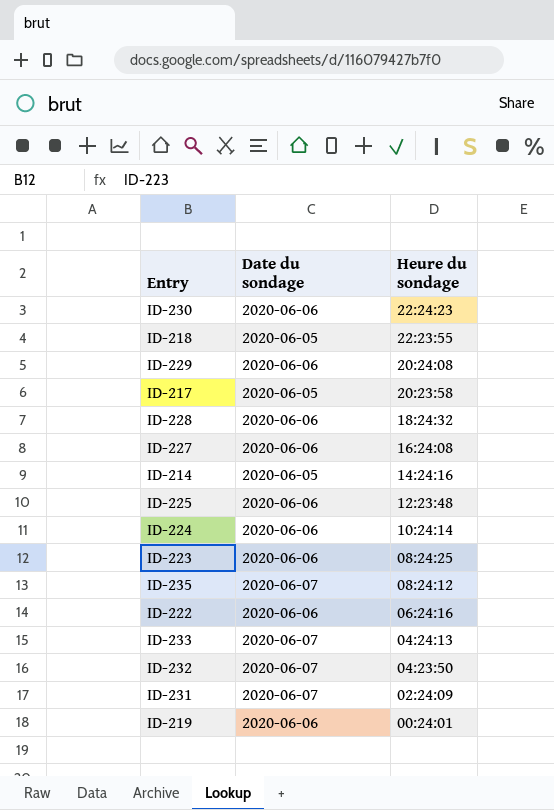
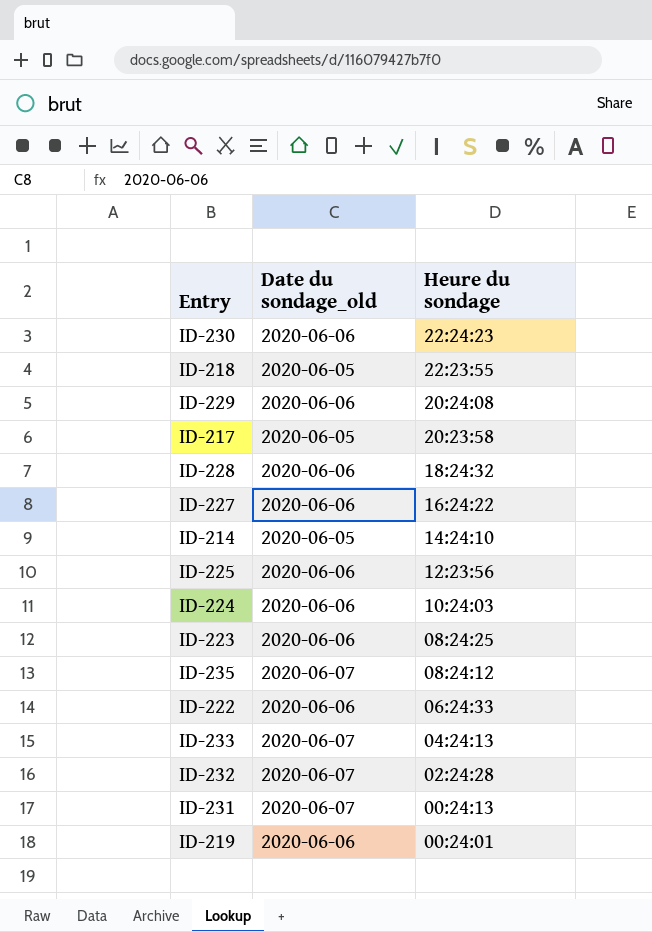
column name: Date du sondage -> Date du sondage_old
ID-227 | Heure du sondage: 16:24:08 -> 16:24:22
ID-214 | Heure du sondage: 14:24:16 -> 14:24:10
ID-225 | Heure du sondage: 12:23:48 -> 12:23:56
ID-224 | Heure du sondage: 10:24:14 -> 10:24:03
ID-222 | Heure du sondage: 06:24:16 -> 06:24:33
ID-232 | Heure du sondage: 04:23:50 -> 02:24:28
ID-231 | Heure du sondage: 02:24:09 -> 00:24:13

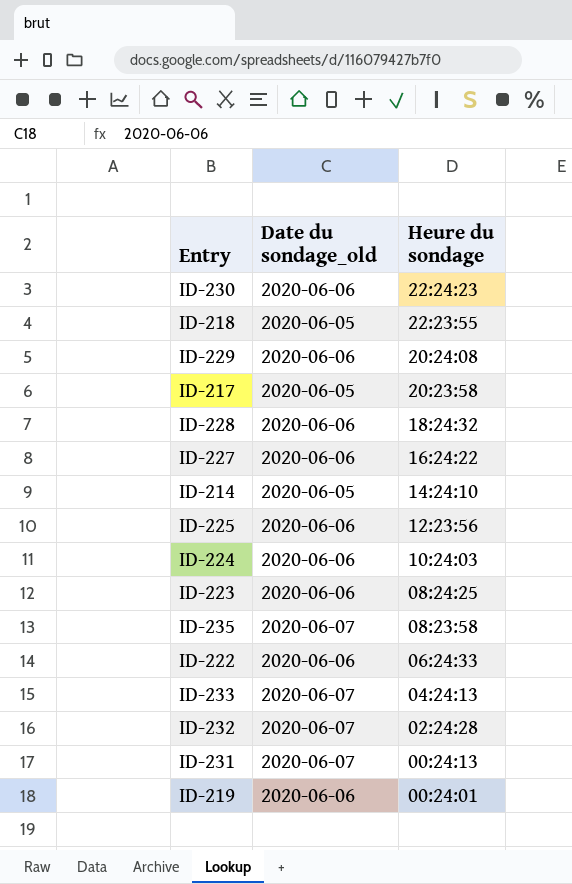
ID-235 | Heure du sondage: 08:24:12 -> 08:23:58

